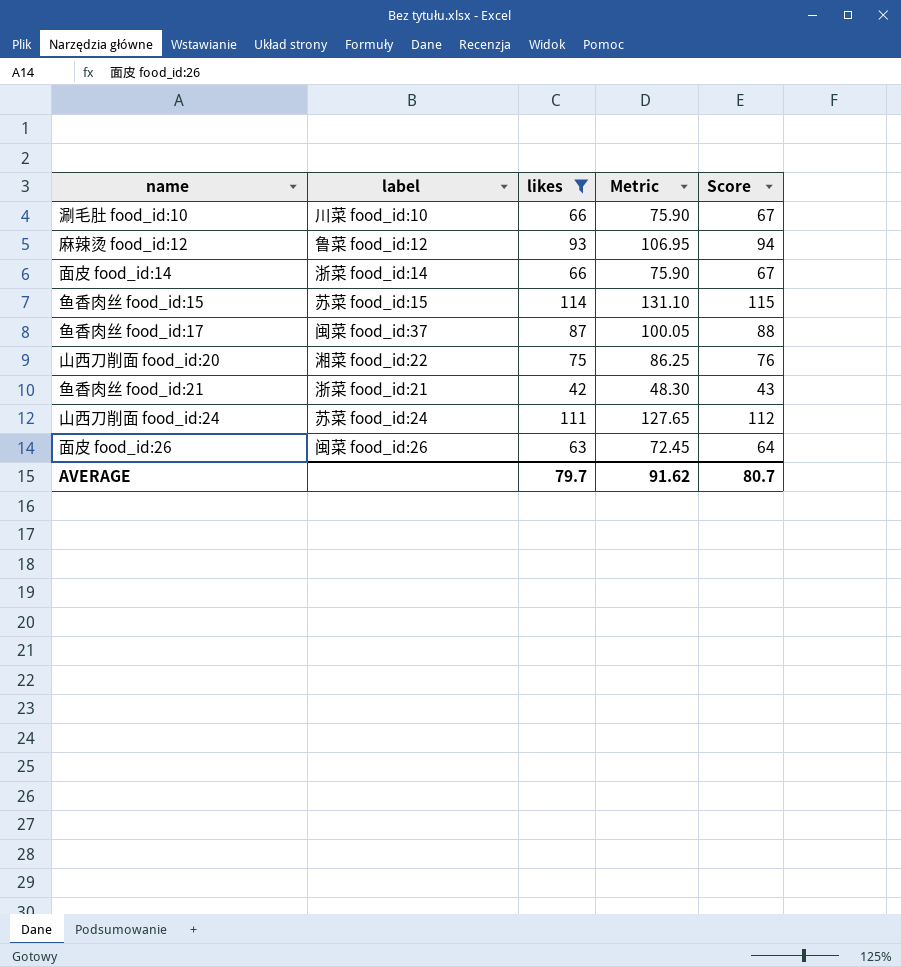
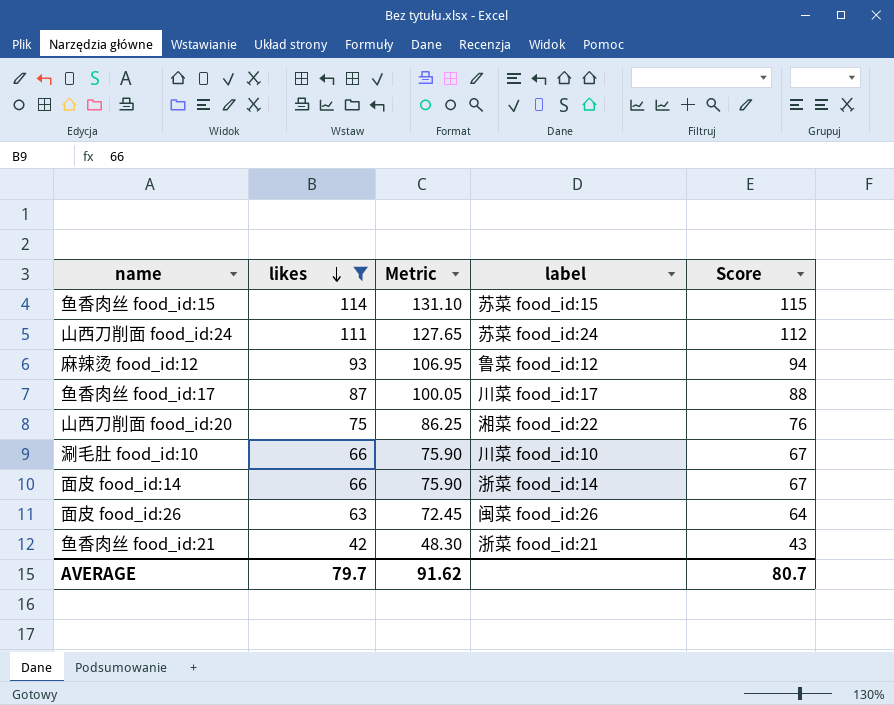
row order: none -> likes descending
column label | position: 2 -> 4
鱼香肉丝 food_id:17 | label: 闽菜 food_id:37 -> 川菜 food_id:17

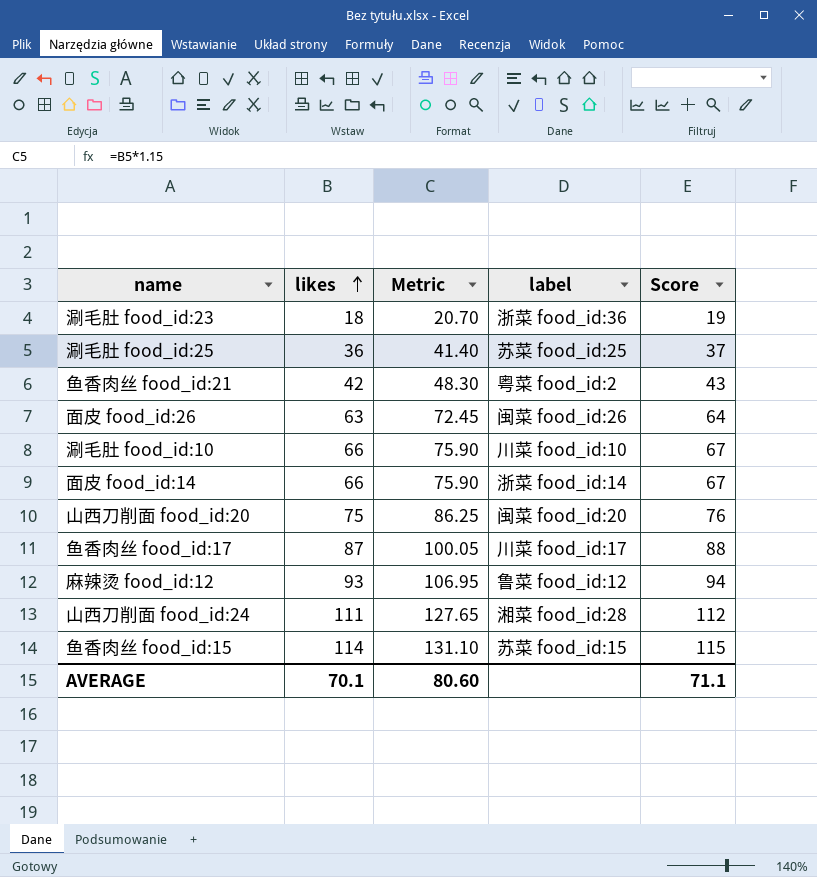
filter: likes >= 42 -> none
row order: likes descending -> likes ascending
鱼香肉丝 food_id:21 | label: 浙菜 food_id:21 -> 粤菜 food_id:2
山西刀削面 food_id:20 | label: 湘菜 food_id:22 -> 闽菜 food_id:20
山西刀削面 food_id:24 | label: 苏菜 food_id:24 -> 湘菜 food_id:28
AVERAGE | likes: 79.7 -> 70.1
AVERAGE | Metric: 91.62 -> 80.60
AVERAGE | Score: 80.7 -> 71.1

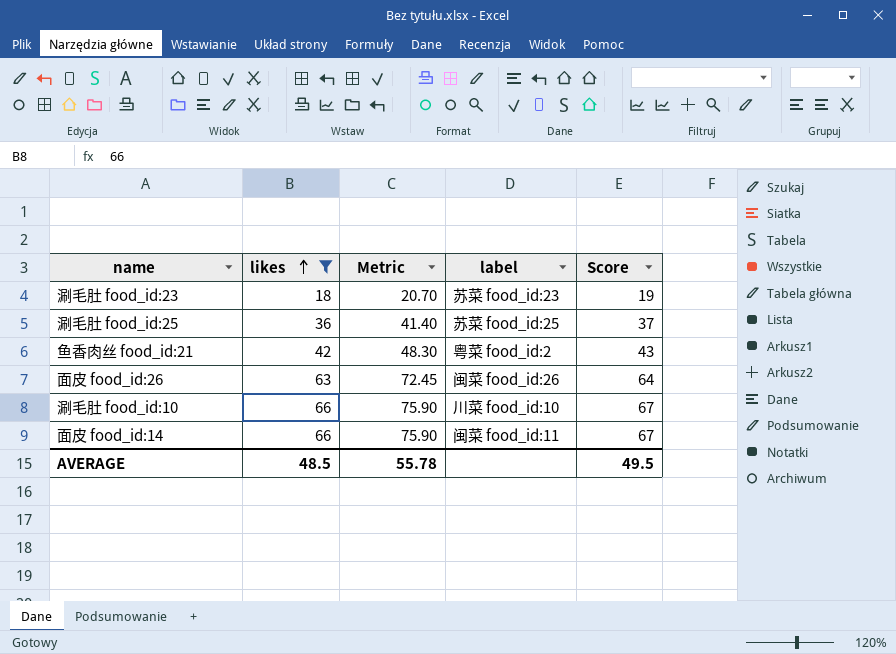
filter: none -> likes <= 66
涮毛肚 food_id:23 | label: 浙菜 food_id:36 -> 苏菜 food_id:23
面皮 food_id:14 | label: 浙菜 food_id:14 -> 闽菜 food_id:11
AVERAGE | likes: 70.1 -> 48.5
AVERAGE | Metric: 80.60 -> 55.78
AVERAGE | Score: 71.1 -> 49.5

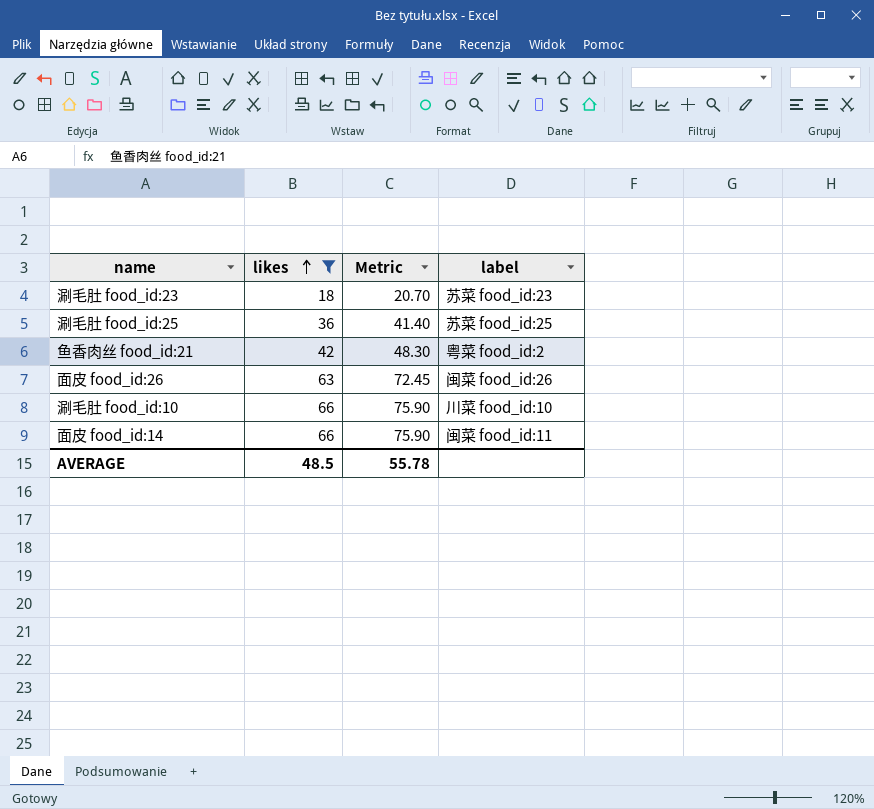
column Score | formula: [likes] + 1 -> none

